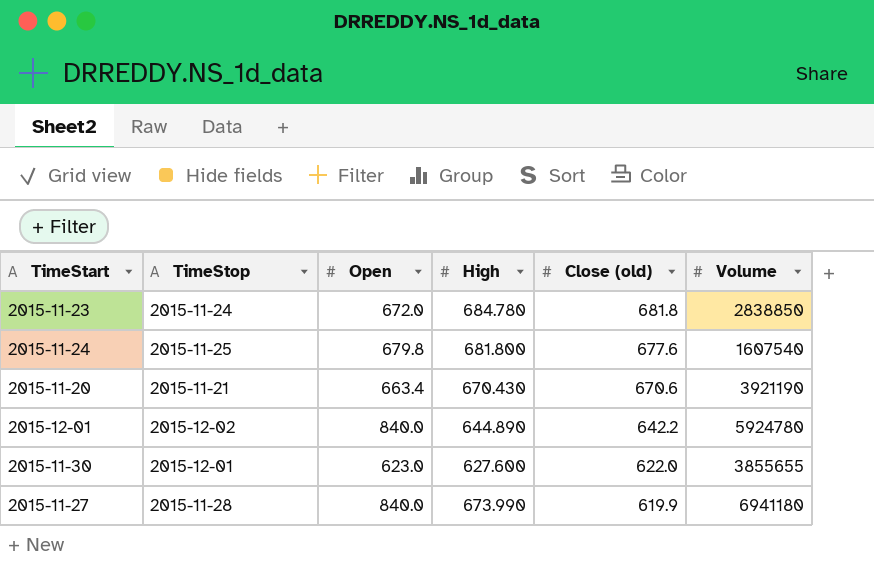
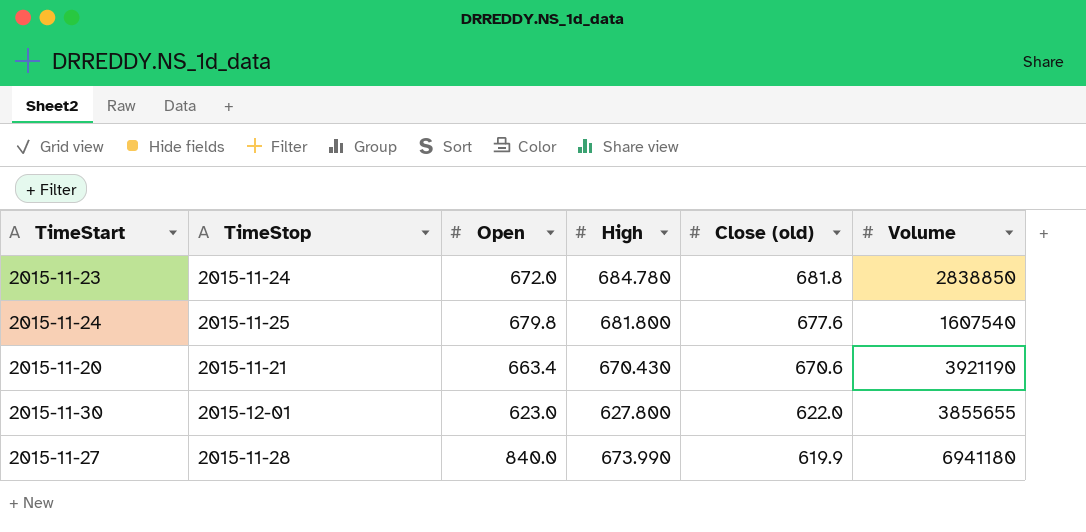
row 2015-12-01: 2015-12-02 | 840.0 | 644.890 | 642.2 | 5924780 -> none
2015-11-30 | High: 627.600 -> 627.800

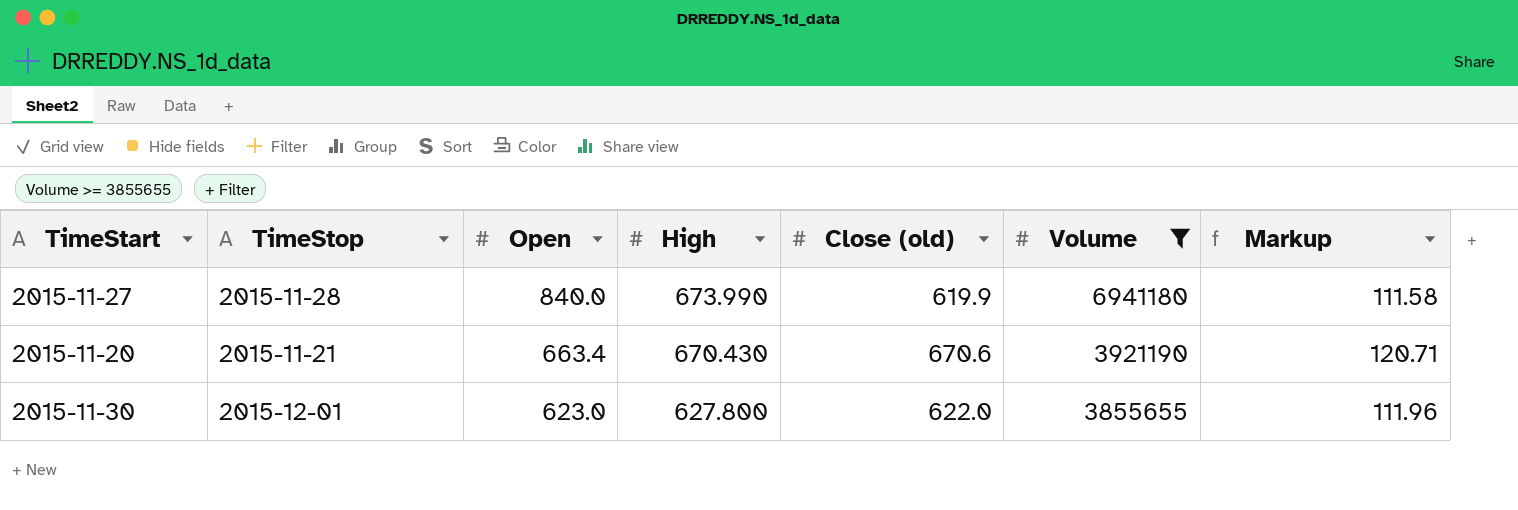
filter: none -> Volume >= 3855655
row order: Close (old) descending -> Open descending
column Markup | formula: none -> [Close (old)] * 0.18

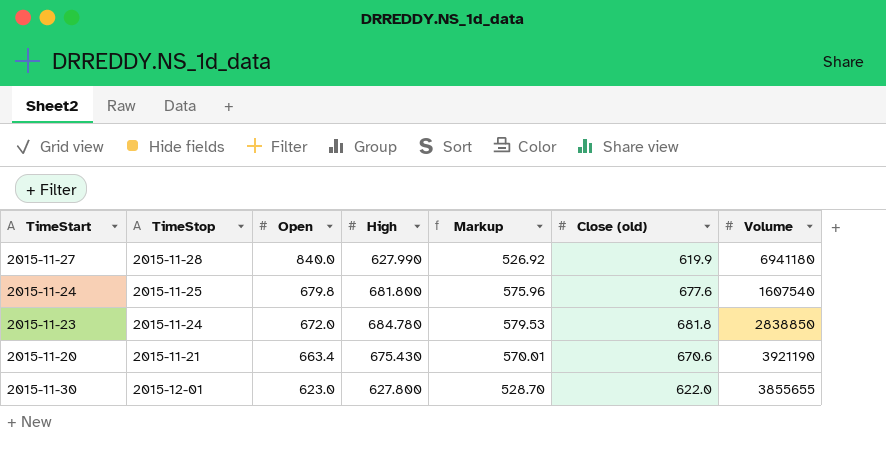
filter: Volume >= 3855655 -> none
column Markup | formula: [Close (old)] * 0.18 -> [Close (old)] * 0.85
column Markup | position: 7 -> 5
2015-11-27 | High: 673.990 -> 627.990
2015-11-20 | High: 670.430 -> 675.430

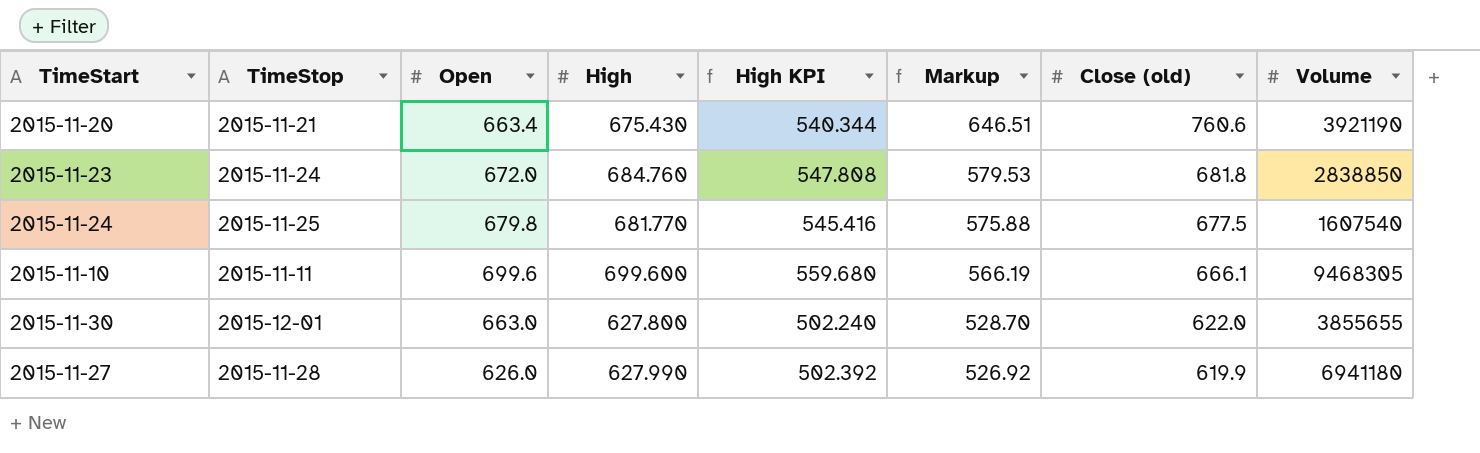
row order: Open descending -> Markup descending
column High KPI | formula: none -> [High] * 0.8
2015-11-20 | Markup: 570.01 -> 646.51
2015-11-20 | Close (old): 670.6 -> 760.6
2015-11-23 | High: 684.780 -> 684.760
2015-11-24 | High: 681.800 -> 681.770
2015-11-24 | Markup: 575.96 -> 575.88
2015-11-24 | Close (old): 677.6 -> 677.5
row 2015-11-10: none -> 2015-11-11 | 699.6 | 699.600 | 559.680 | 566.19 | 666.1 | 9468305
2015-11-30 | Open: 623.0 -> 663.0
2015-11-27 | Open: 840.0 -> 626.0

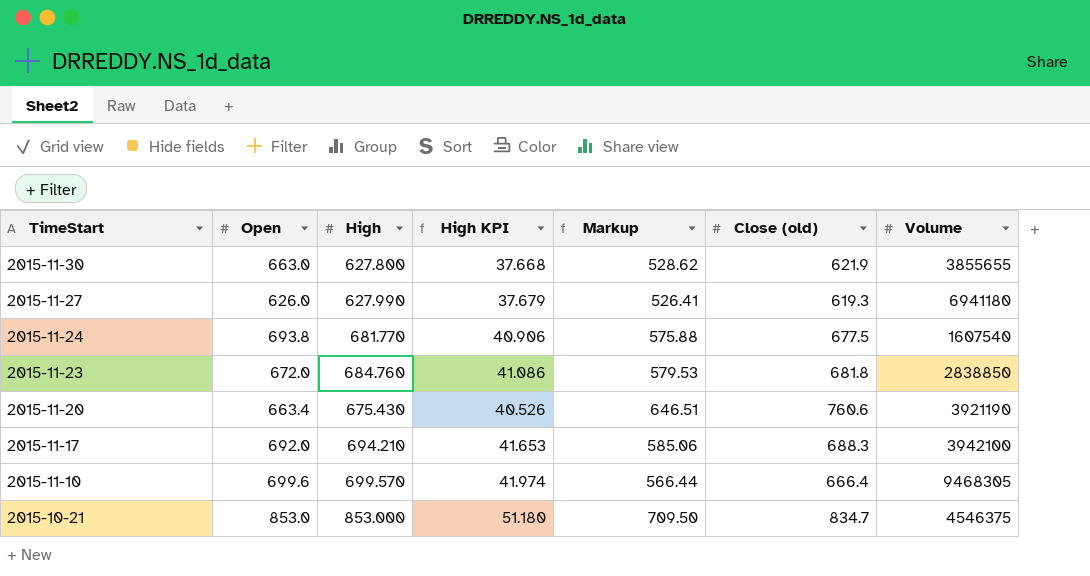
row order: Markup descending -> TimeStart descending
column TimeStop | position: 2 -> none
column High KPI | formula: [High] * 0.8 -> [High] * 0.06
2015-11-30 | Markup: 528.70 -> 528.62
2015-11-30 | Close (old): 622.0 -> 621.9
2015-11-27 | Markup: 526.92 -> 526.41
2015-11-27 | Close (old): 619.9 -> 619.3
2015-11-24 | Open: 679.8 -> 693.8
row 2015-11-17: none -> 692.0 | 694.210 | 41.653 | 585.06 | 688.3 | 3942100
2015-11-10 | High: 699.600 -> 699.570
2015-11-10 | Markup: 566.19 -> 566.44
2015-11-10 | Close (old): 666.1 -> 666.4
row 2015-10-21: none -> 853.0 | 853.000 | 51.180 | 709.50 | 834.7 | 4546375

